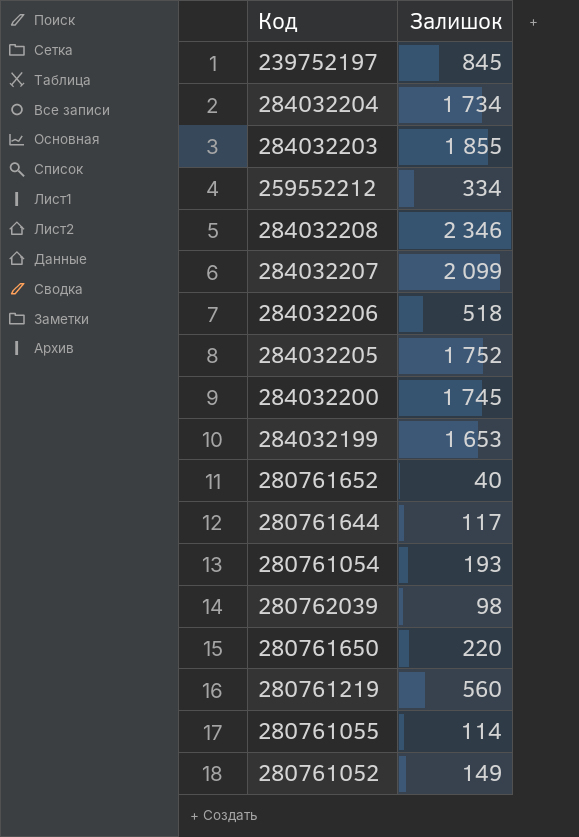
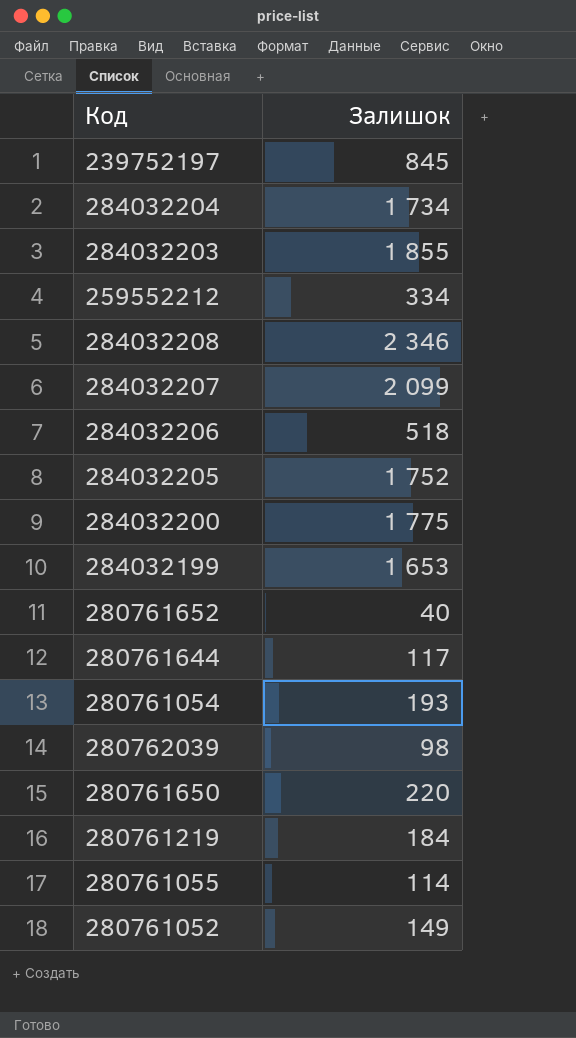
284032200 | Залишок: 1 745 -> 1 775
280761219 | Залишок: 560 -> 184

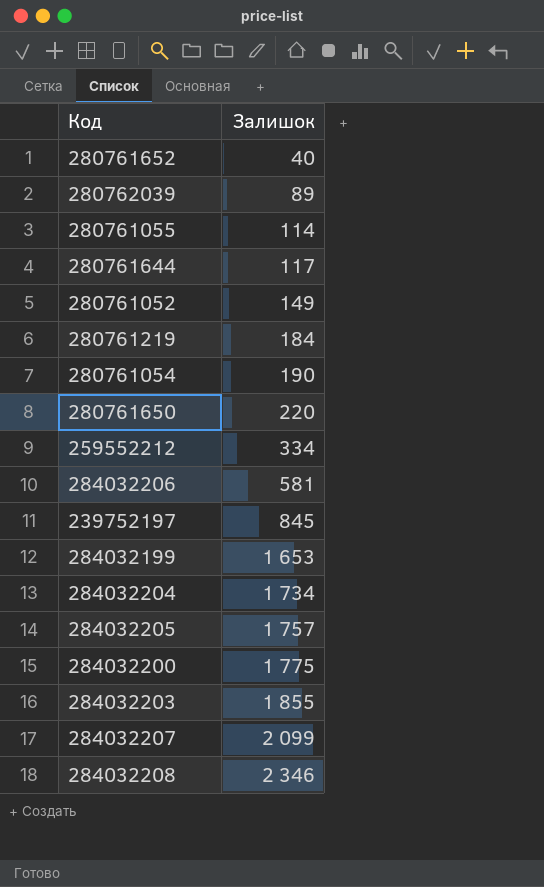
row order: none -> Залишок ascending
280762039 | Залишок: 98 -> 89
280761054 | Залишок: 193 -> 190
284032206 | Залишок: 518 -> 581
284032205 | Залишок: 1 752 -> 1 757

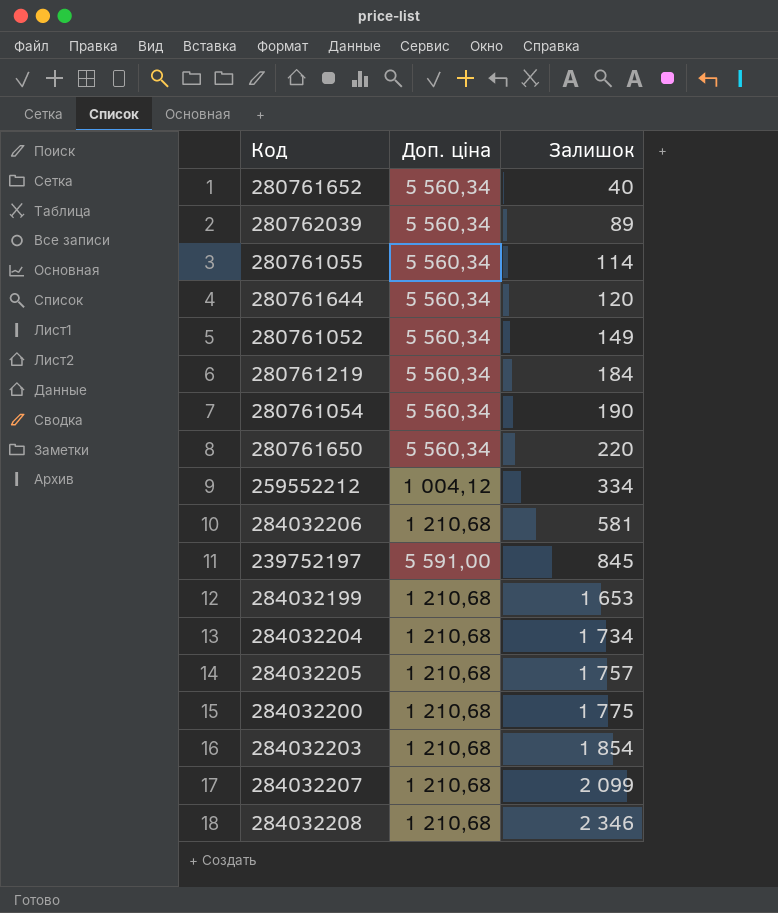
column Доп. ціна | position: none -> 2
280761644 | Залишок: 117 -> 120
284032203 | Залишок: 1 855 -> 1 854

